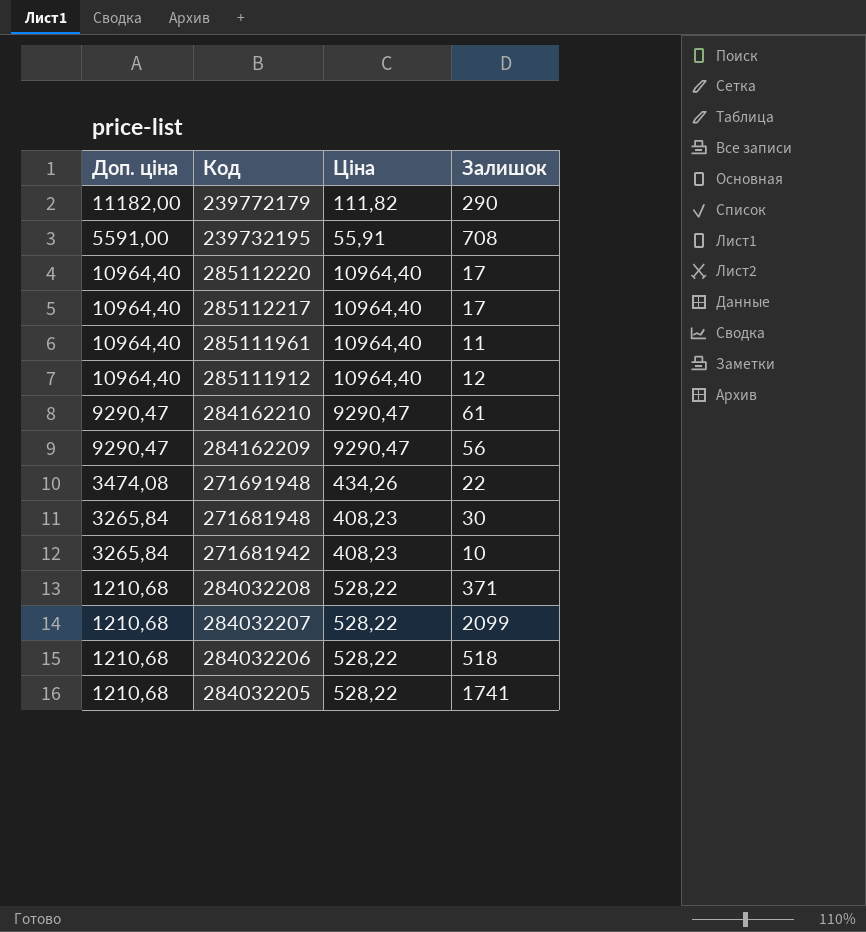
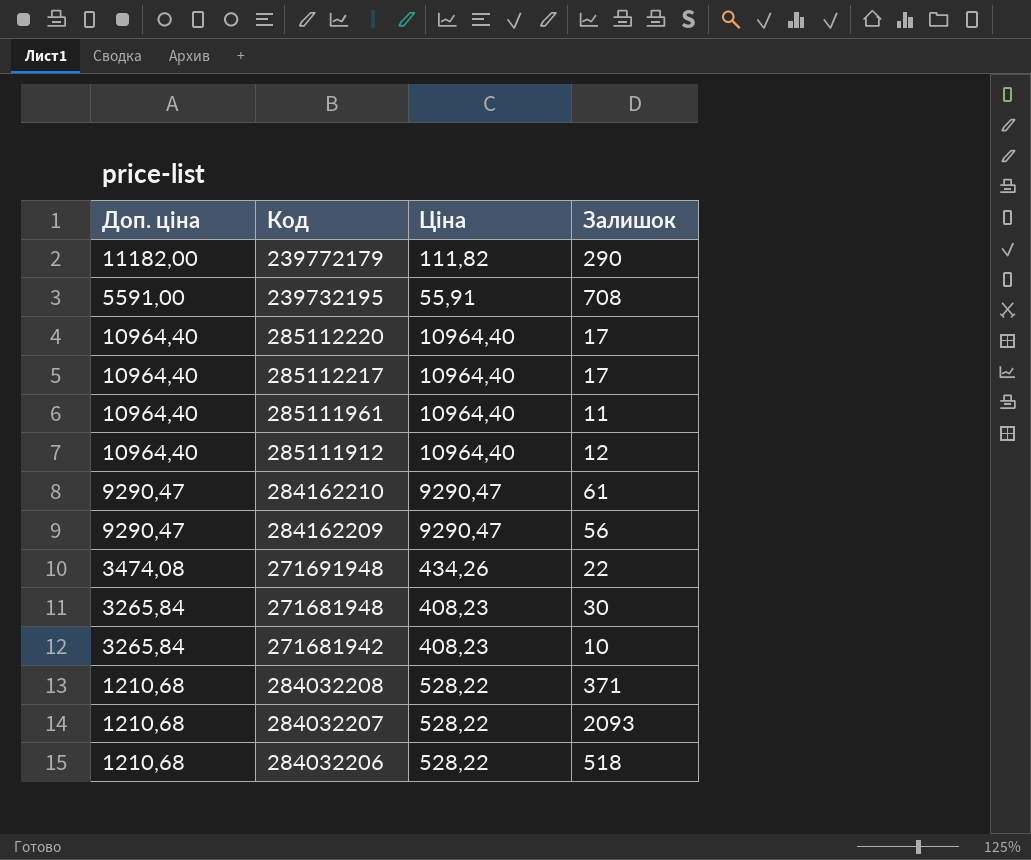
row 284032205: 1210,68 | 528,22 | 1741 -> none
284032207 | Залишок: 2099 -> 2093

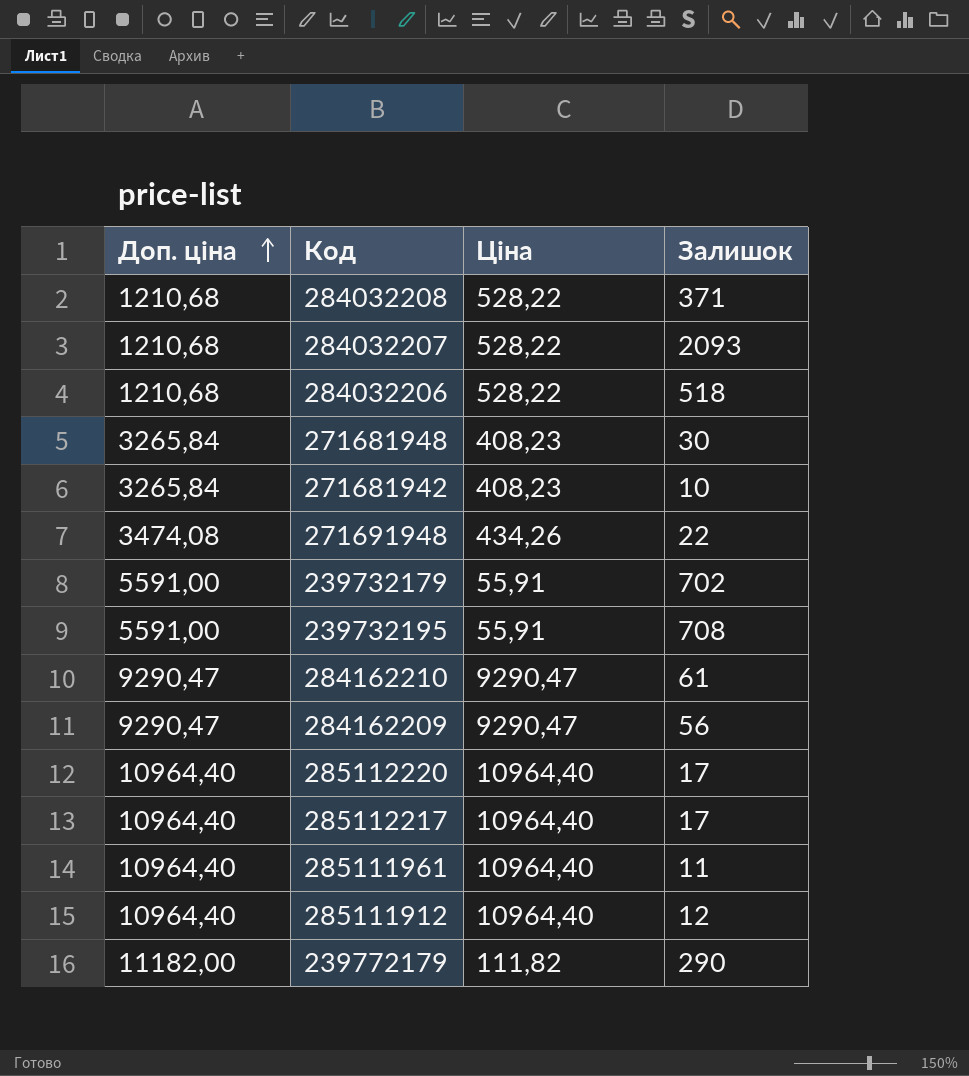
row order: none -> Доп. ціна ascending
row 239732179: none -> 5591,00 | 55,91 | 702

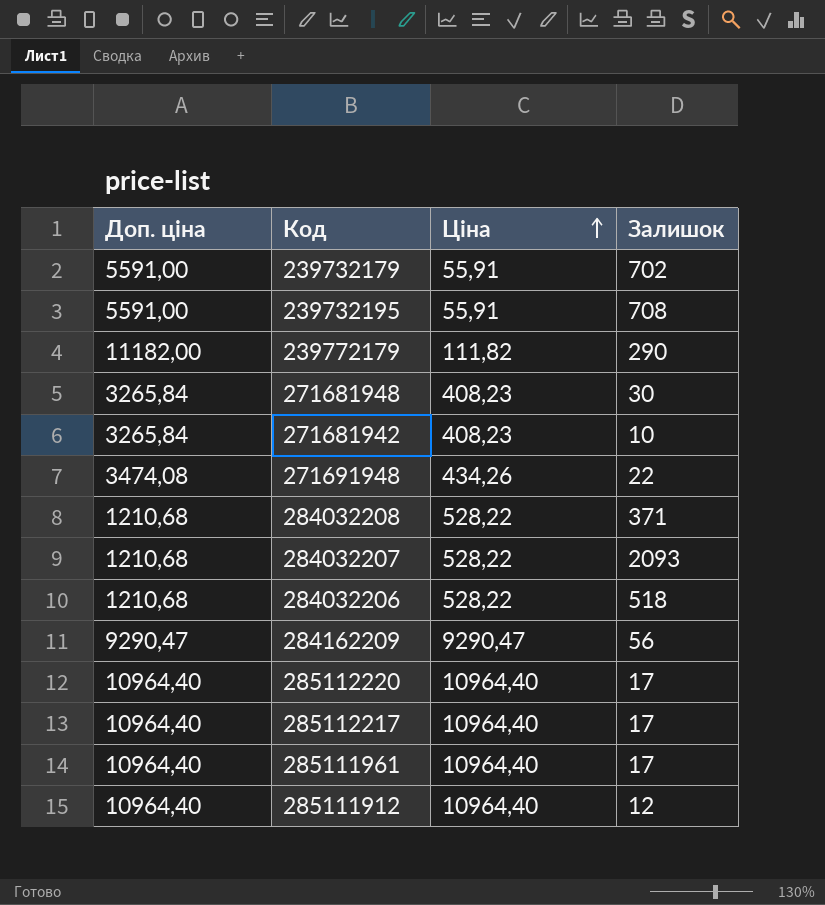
row order: Доп. ціна ascending -> Ціна ascending
row 284162210: 9290,47 | 9290,47 | 61 -> none
285111961 | Залишок: 11 -> 17

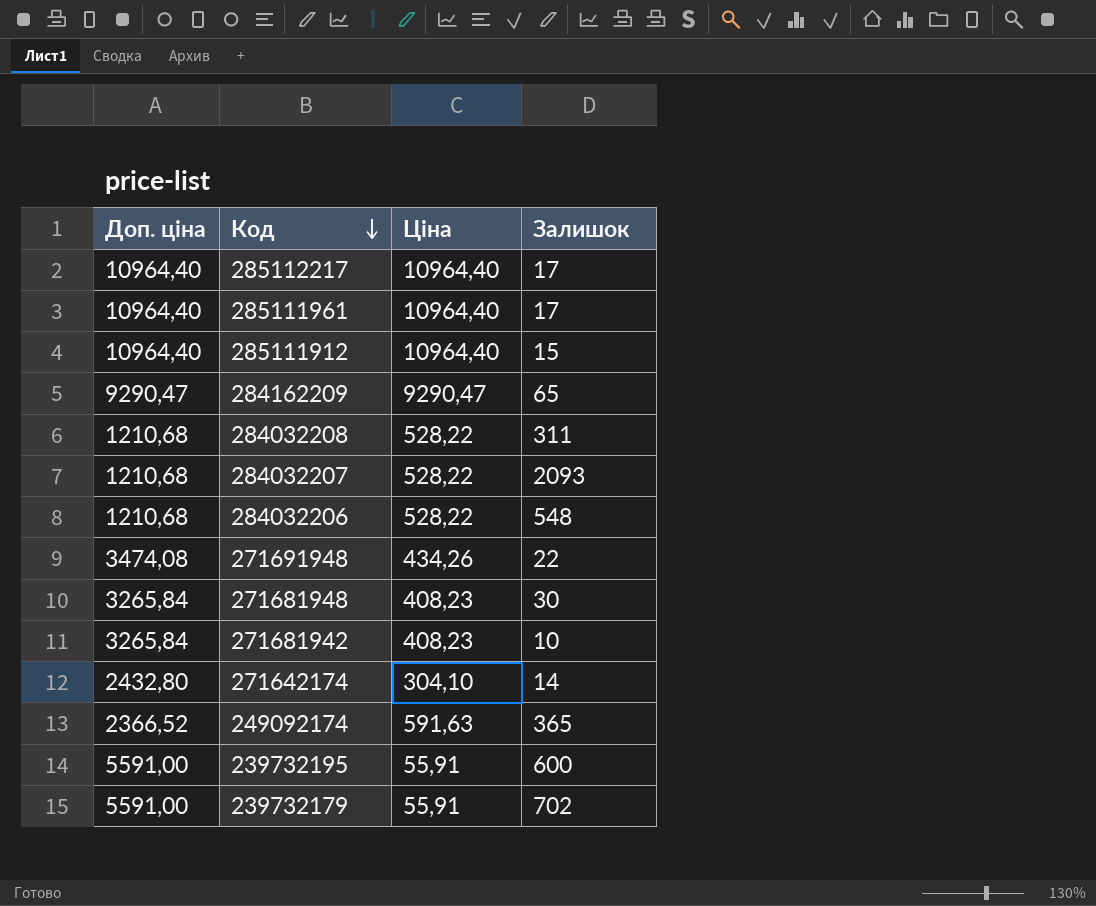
row order: Ціна ascending -> Код descending
row 239772179: 11182,00 | 111,82 | 290 -> none
row 285112220: 10964,40 | 10964,40 | 17 -> none
285111912 | Залишок: 12 -> 15
284162209 | Залишок: 56 -> 65
284032208 | Залишок: 371 -> 311
284032206 | Залишок: 518 -> 548
row 271642174: none -> 2432,80 | 304,10 | 14
row 249092174: none -> 2366,52 | 591,63 | 365
239732195 | Залишок: 708 -> 600

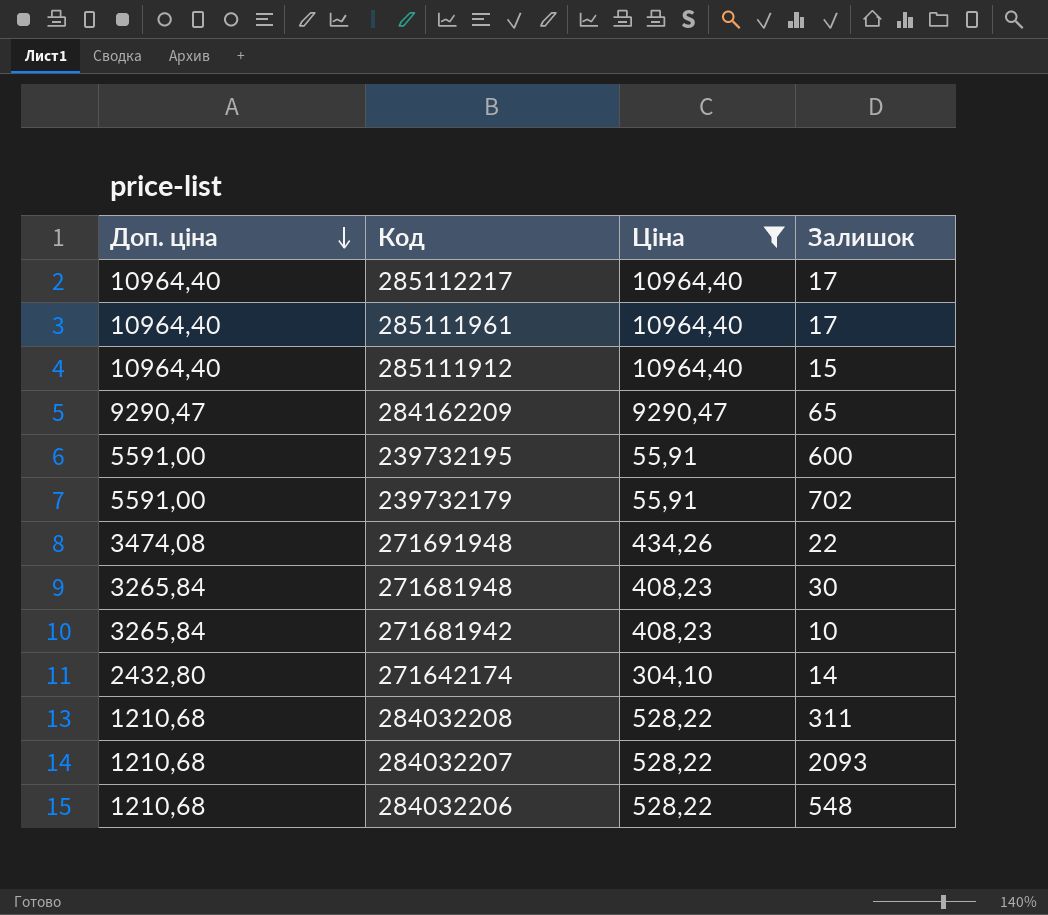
filter: none -> Ціна != 591,63
row order: Код descending -> Доп. ціна descending

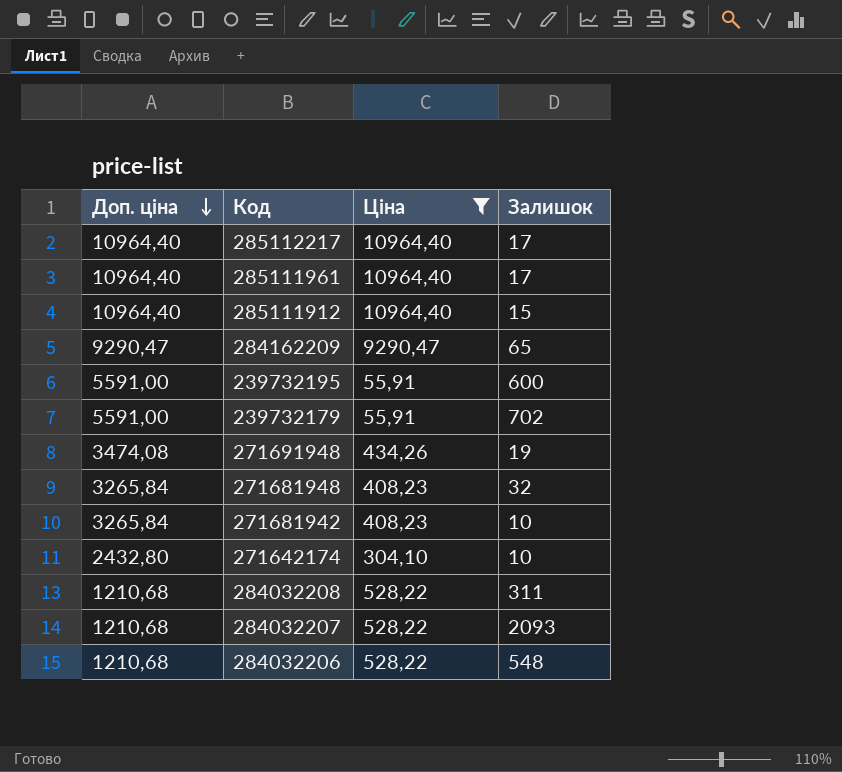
271691948 | Залишок: 22 -> 19
271681948 | Залишок: 30 -> 32
271642174 | Залишок: 14 -> 10

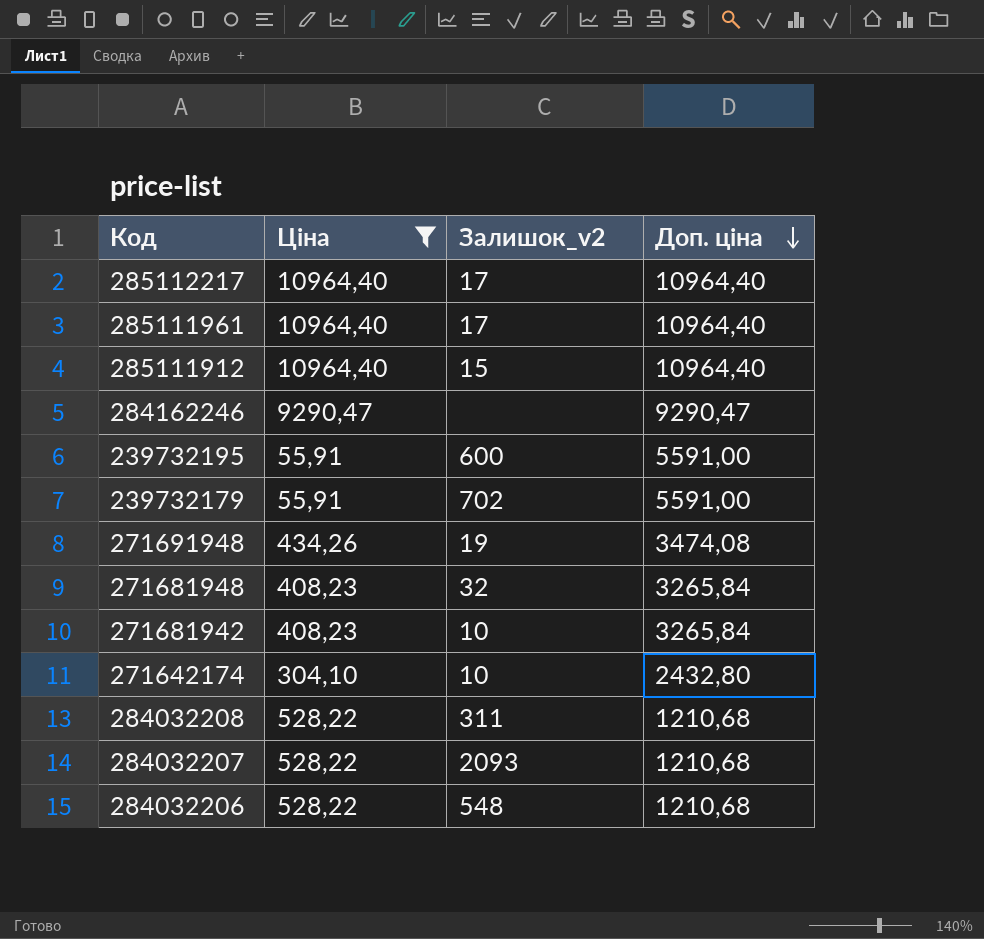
column name: Залишок -> Залишок_v2
column Доп. ціна | position: 1 -> 4
row 284162209: 9290,47 | 9290,47 | 65 -> none
row 284162246: none -> 9290,47 | none | 9290,47

